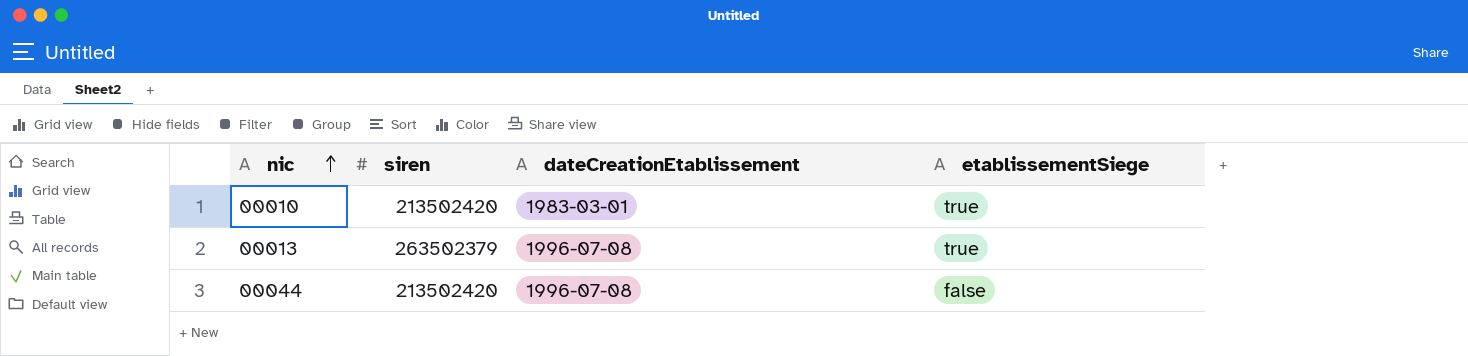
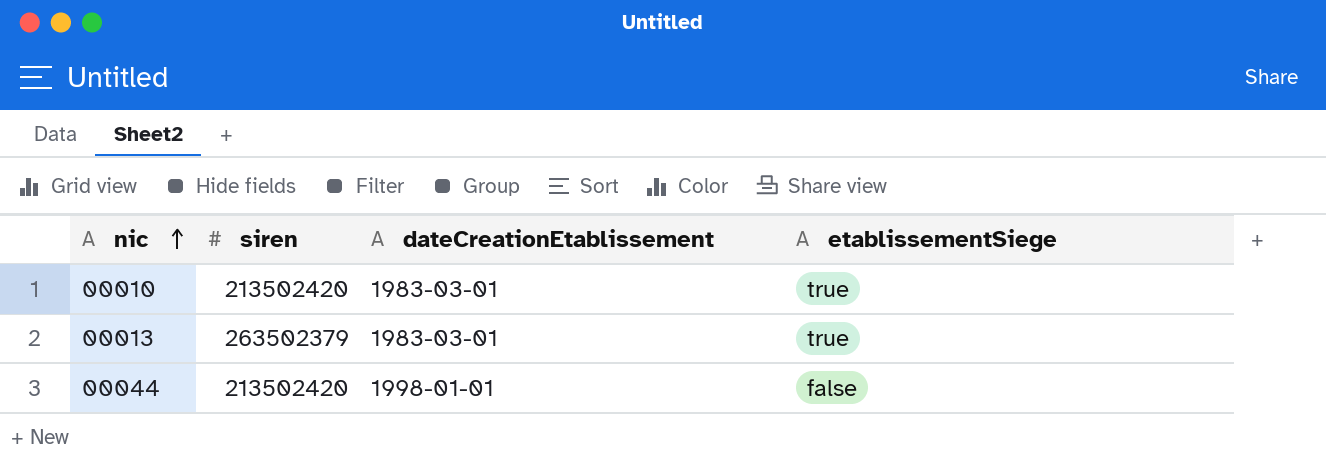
00013 | dateCreationEtablissement: 1996-07-08 -> 1983-03-01
00044 | dateCreationEtablissement: 1996-07-08 -> 1998-01-01

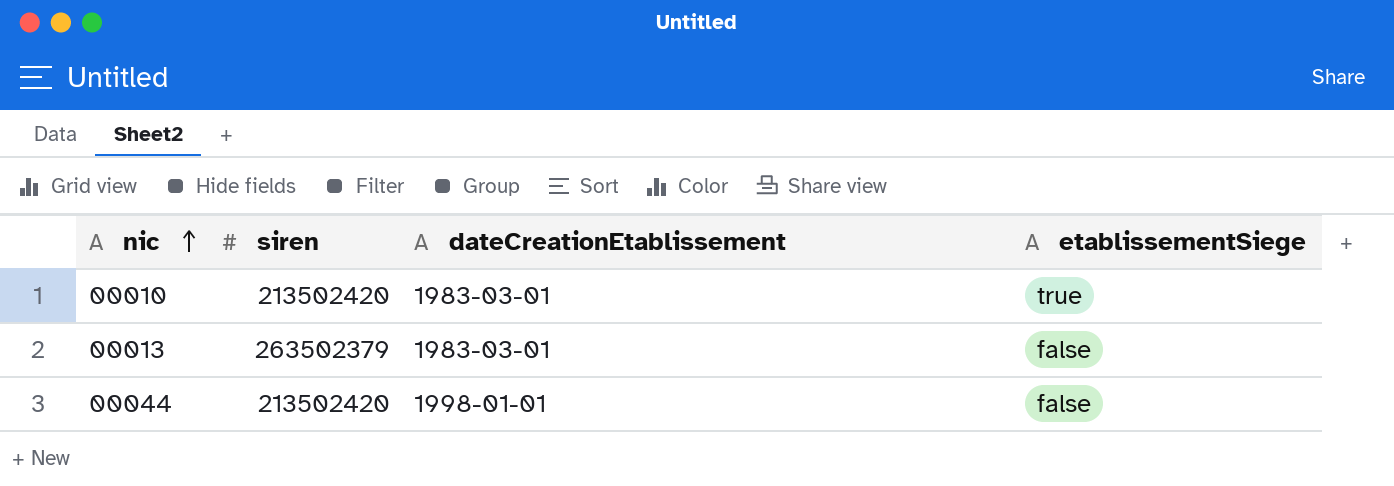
00013 | etablissementSiege: true -> false

